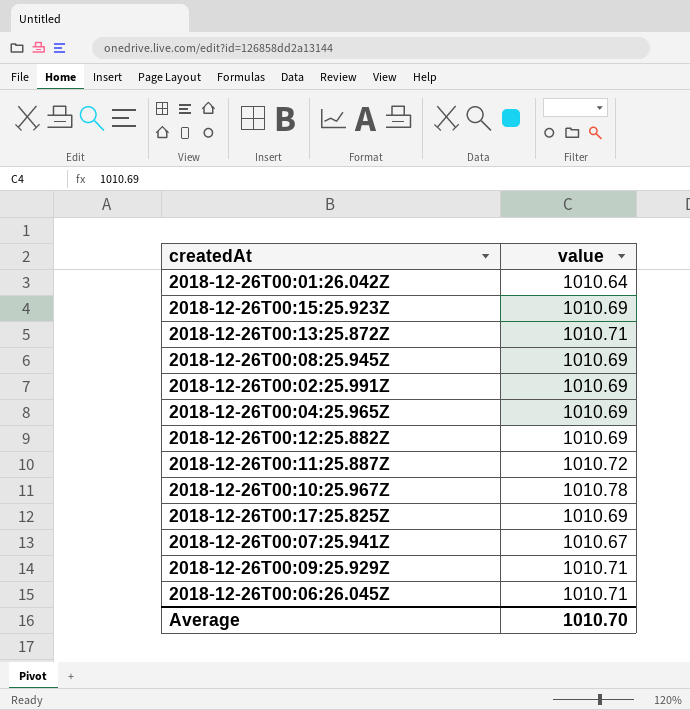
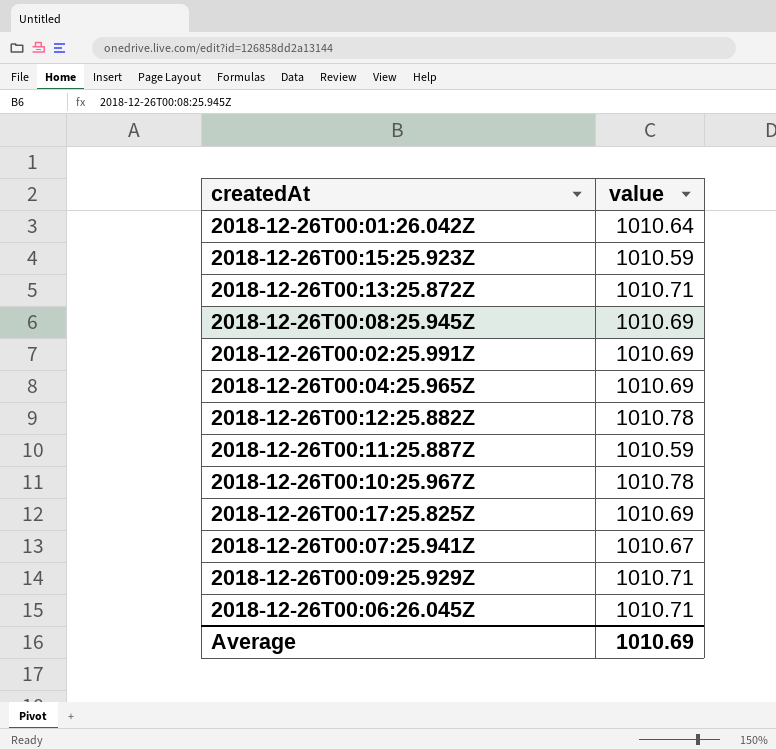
2018-12-26T00:15:25.923Z | value: 1010.69 -> 1010.59
2018-12-26T00:12:25.882Z | value: 1010.69 -> 1010.78
2018-12-26T00:11:25.887Z | value: 1010.72 -> 1010.59
Average | value: 1010.70 -> 1010.69

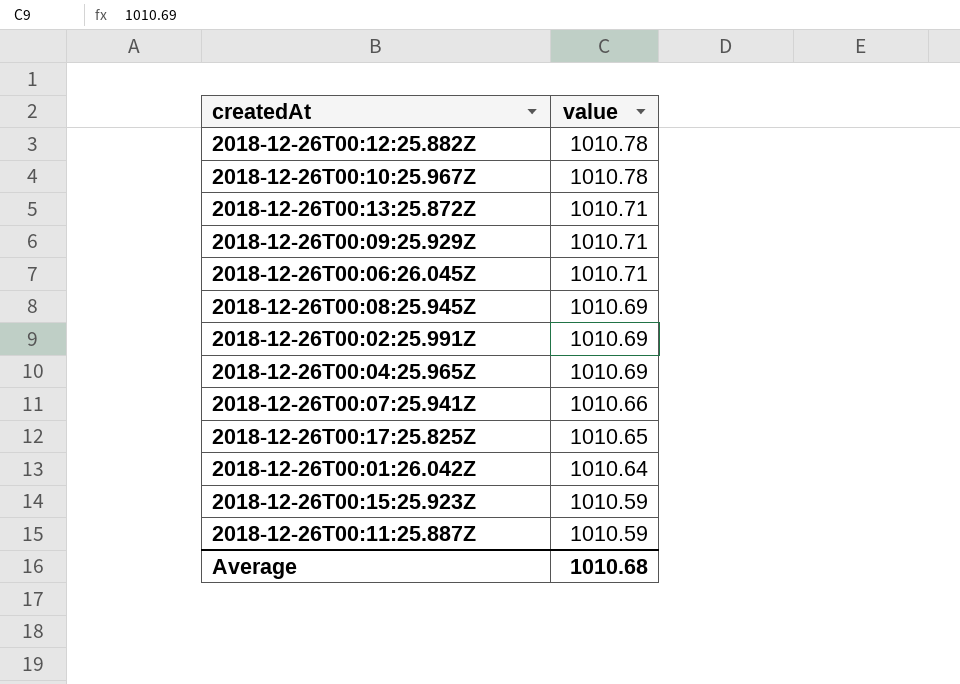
row order: none -> value descending
2018-12-26T00:07:25.941Z | value: 1010.67 -> 1010.66
2018-12-26T00:17:25.825Z | value: 1010.69 -> 1010.65
Average | value: 1010.69 -> 1010.68

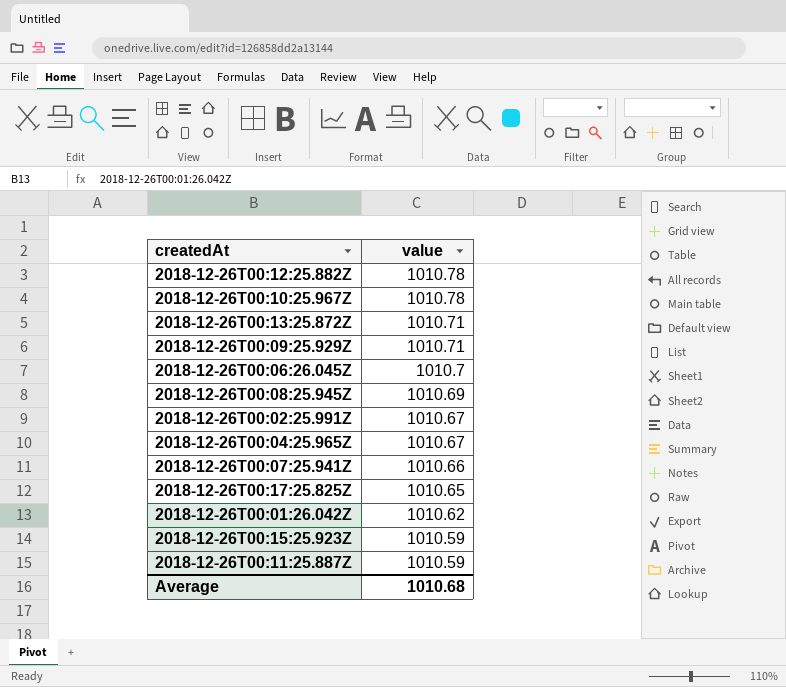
2018-12-26T00:06:26.045Z | value: 1010.71 -> 1010.7
2018-12-26T00:02:25.991Z | value: 1010.69 -> 1010.67
2018-12-26T00:04:25.965Z | value: 1010.69 -> 1010.67
2018-12-26T00:01:26.042Z | value: 1010.64 -> 1010.62

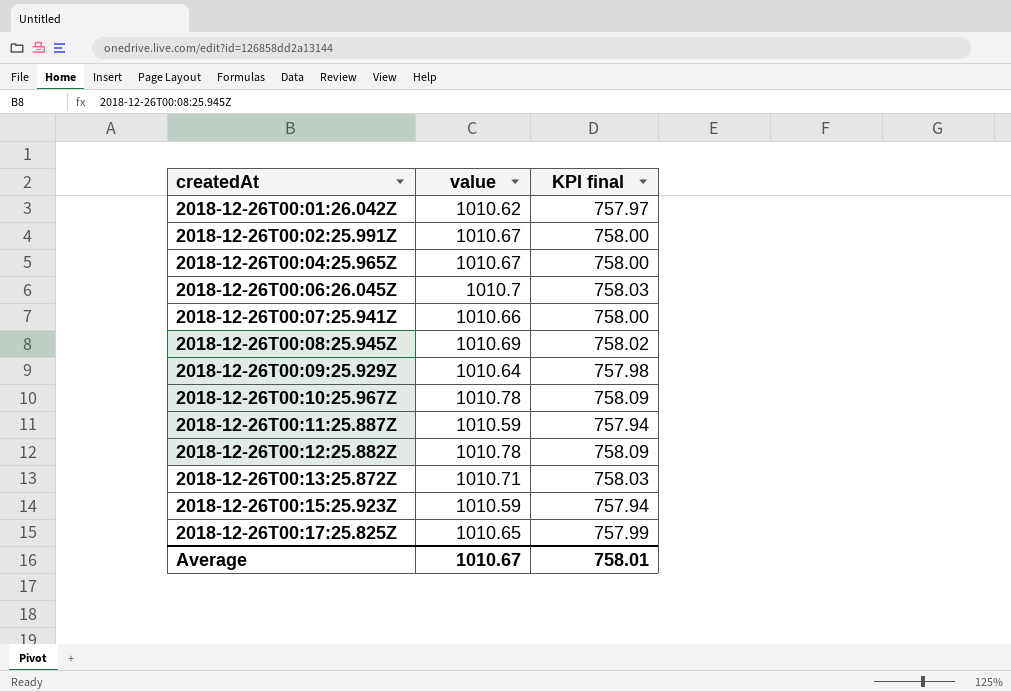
row order: value descending -> createdAt ascending
column KPI final | formula: none -> [value] * 0.75
2018-12-26T00:09:25.929Z | value: 1010.71 -> 1010.64
Average | value: 1010.68 -> 1010.67

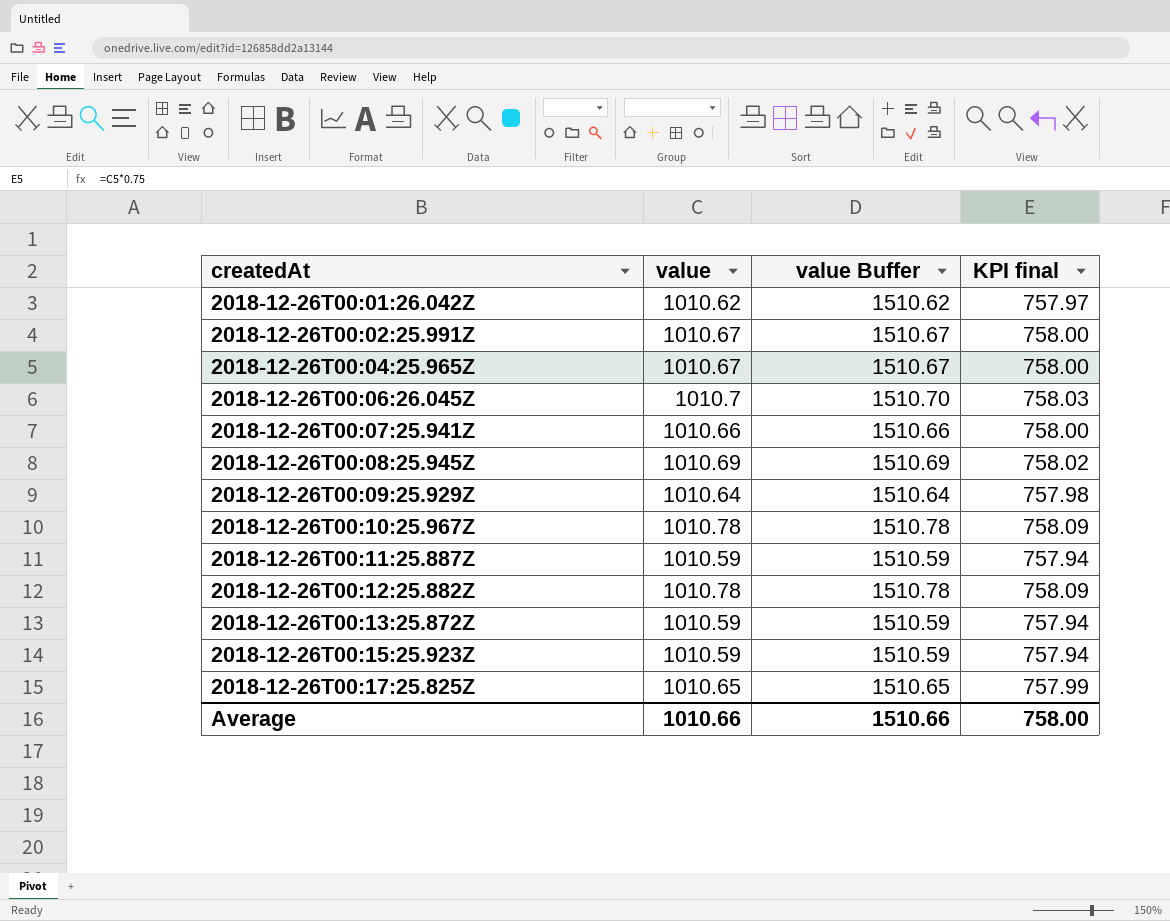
column value Buffer | formula: none -> [value] + 500
2018-12-26T00:13:25.872Z | value: 1010.71 -> 1010.59
2018-12-26T00:13:25.872Z | KPI final: 758.03 -> 757.94
Average | value: 1010.67 -> 1010.66
Average | KPI final: 758.01 -> 758.00

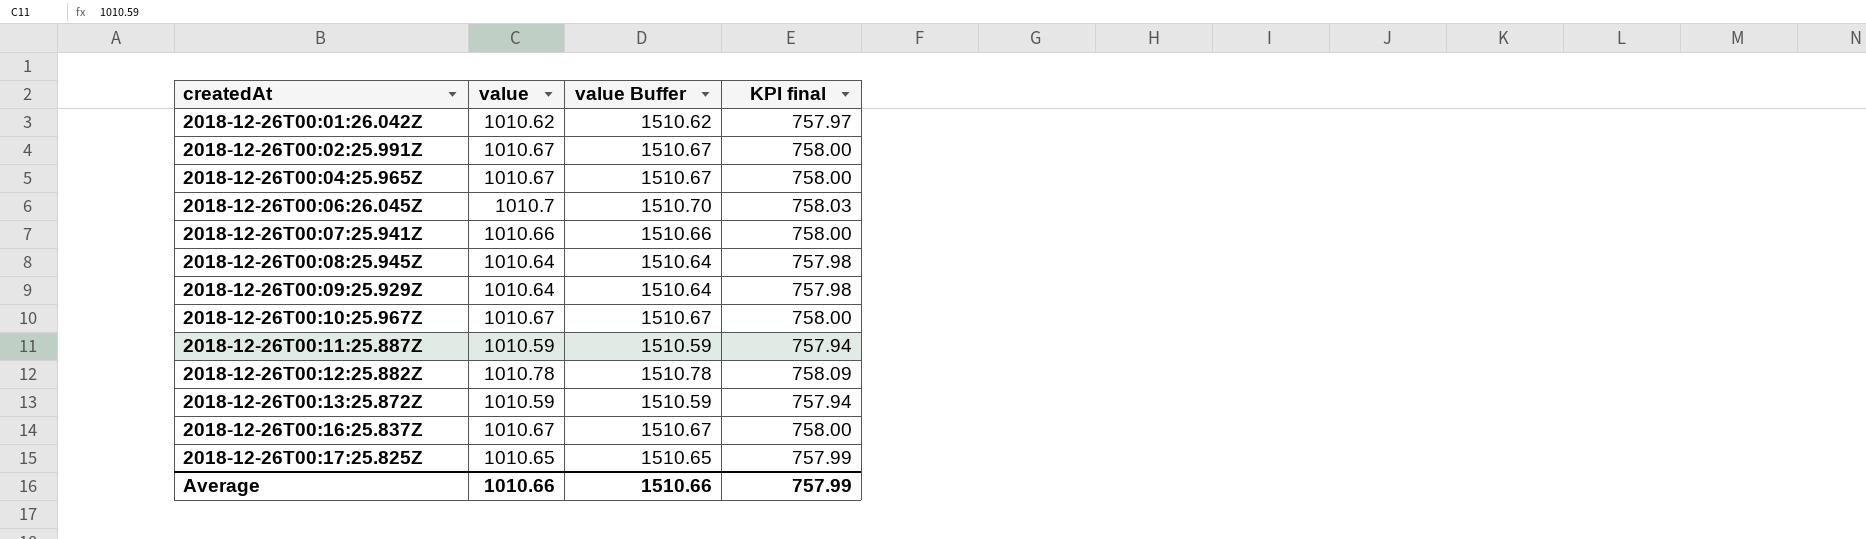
row 2018-12-26T00:15:25.923Z: 1010.59 | 1510.59 | 757.94 -> none
2018-12-26T00:08:25.945Z | value: 1010.69 -> 1010.64
2018-12-26T00:08:25.945Z | value Buffer: 1510.69 -> 1510.64
2018-12-26T00:08:25.945Z | KPI final: 758.02 -> 757.98
2018-12-26T00:10:25.967Z | value: 1010.78 -> 1010.67
2018-12-26T00:10:25.967Z | value Buffer: 1510.78 -> 1510.67
2018-12-26T00:10:25.967Z | KPI final: 758.09 -> 758.00
row 2018-12-26T00:16:25.837Z: none -> 1010.67 | 1510.67 | 758.00
Average | KPI final: 758.00 -> 757.99

